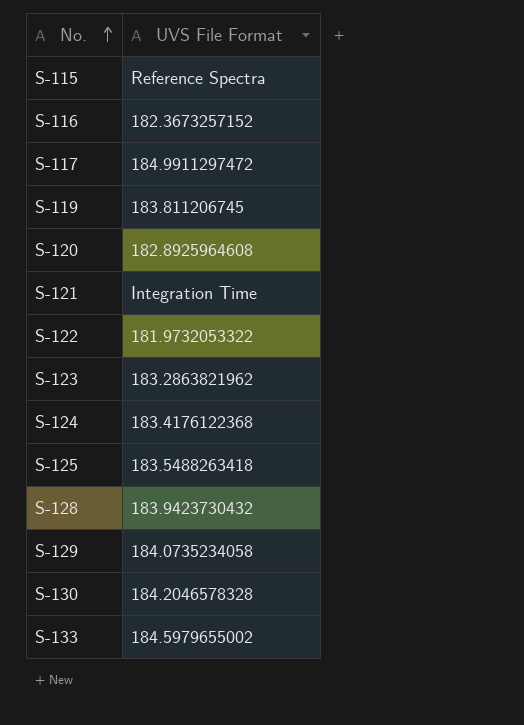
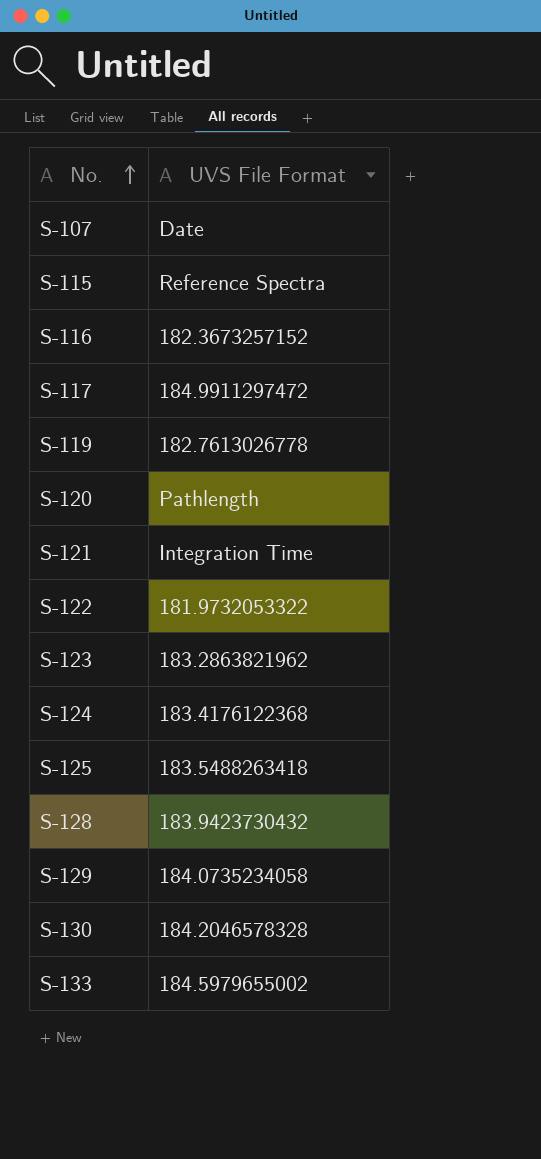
row S-107: none -> Date
S-119 | UVS File Format: 183.811206745 -> 182.7613026778
S-120 | UVS File Format: 182.8925964608 -> Pathlength

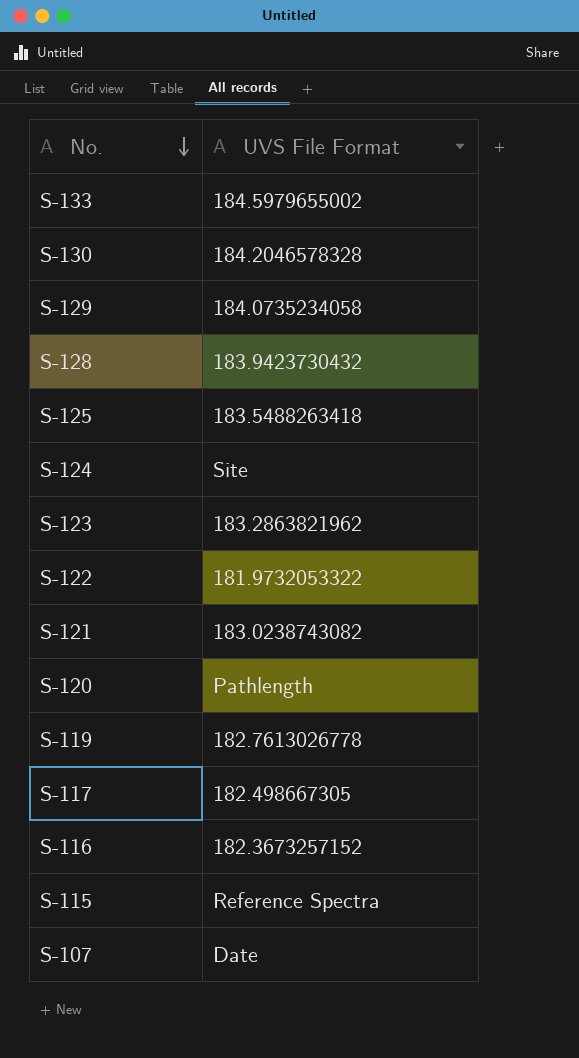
row order: No. ascending -> No. descending
S-124 | UVS File Format: 183.4176122368 -> Site
S-121 | UVS File Format: Integration Time -> 183.0238743082
S-117 | UVS File Format: 184.9911297472 -> 182.498667305

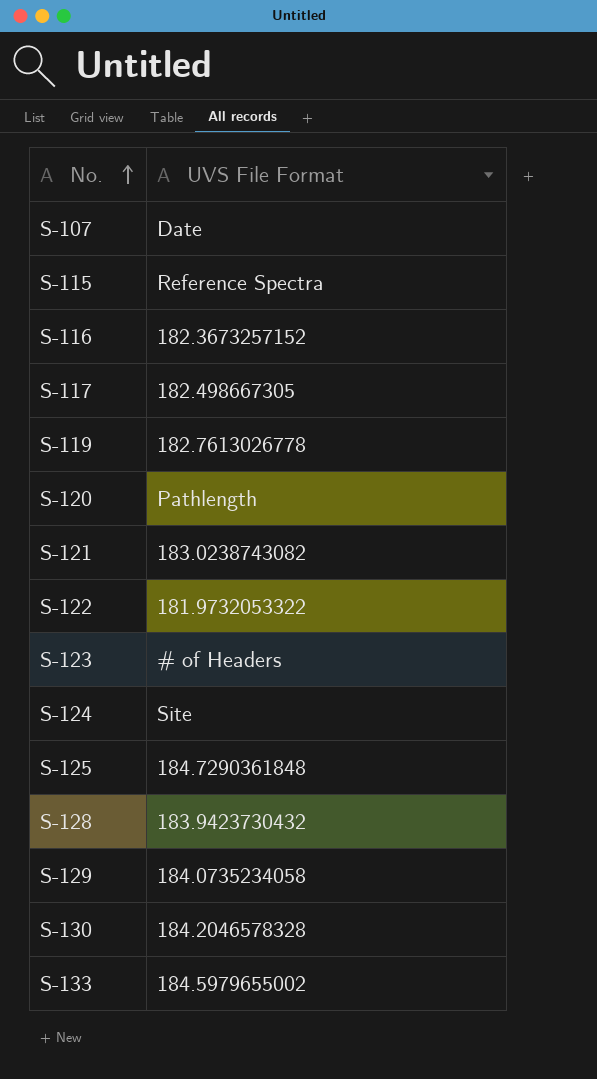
row order: No. descending -> No. ascending
S-123 | UVS File Format: 183.2863821962 -> # of Headers
S-125 | UVS File Format: 183.5488263418 -> 184.7290361848

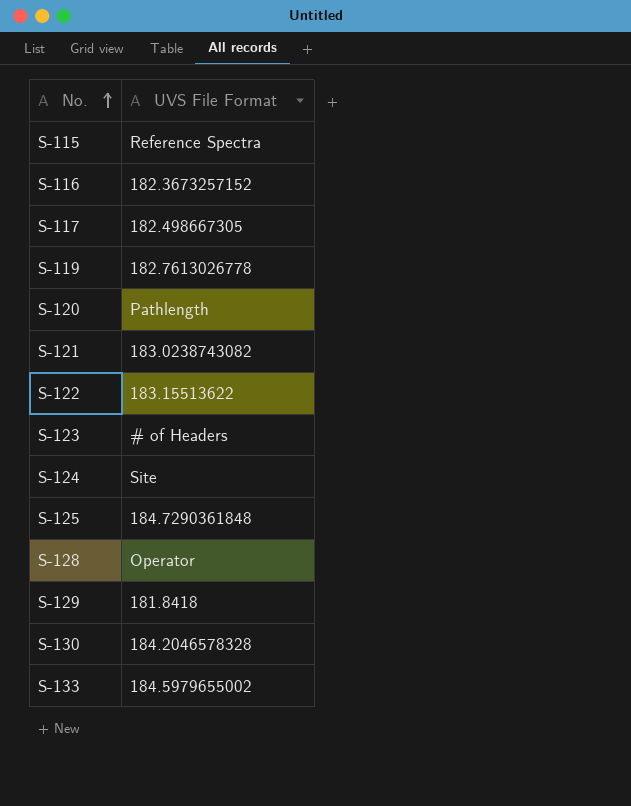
row S-107: Date -> none
S-122 | UVS File Format: 181.9732053322 -> 183.15513622
S-128 | UVS File Format: 183.9423730432 -> Operator
S-129 | UVS File Format: 184.0735234058 -> 181.8418

